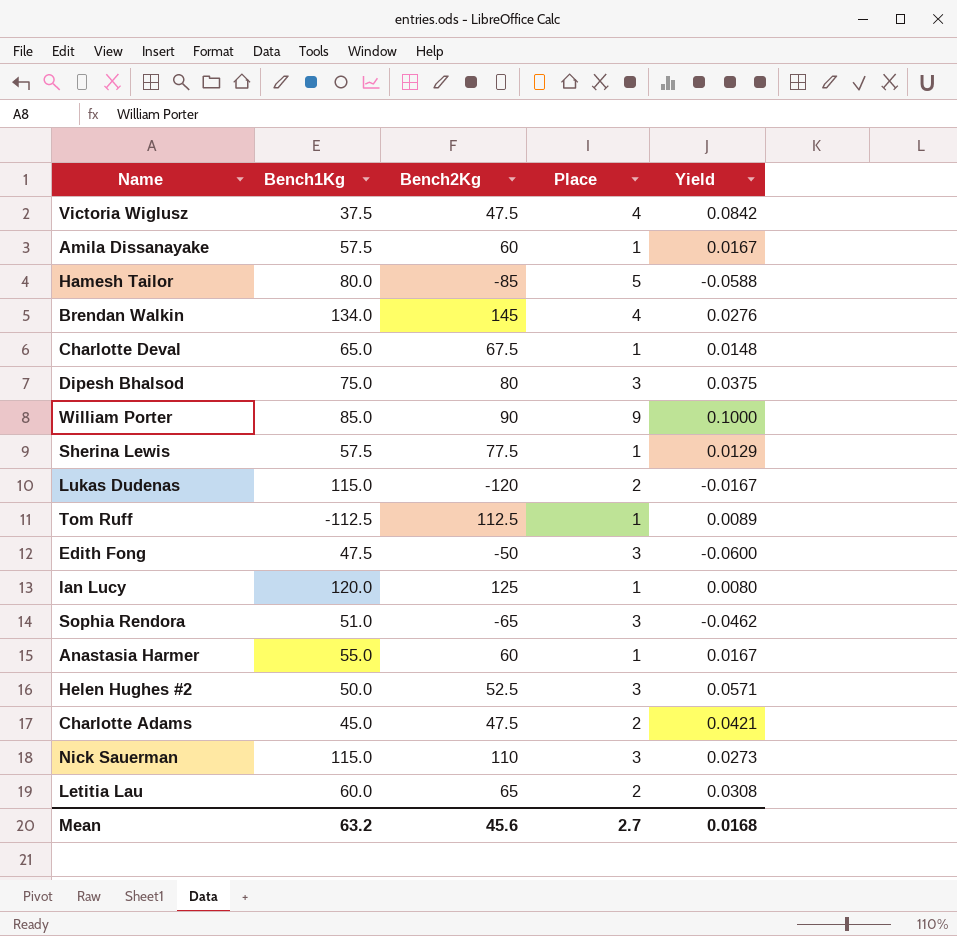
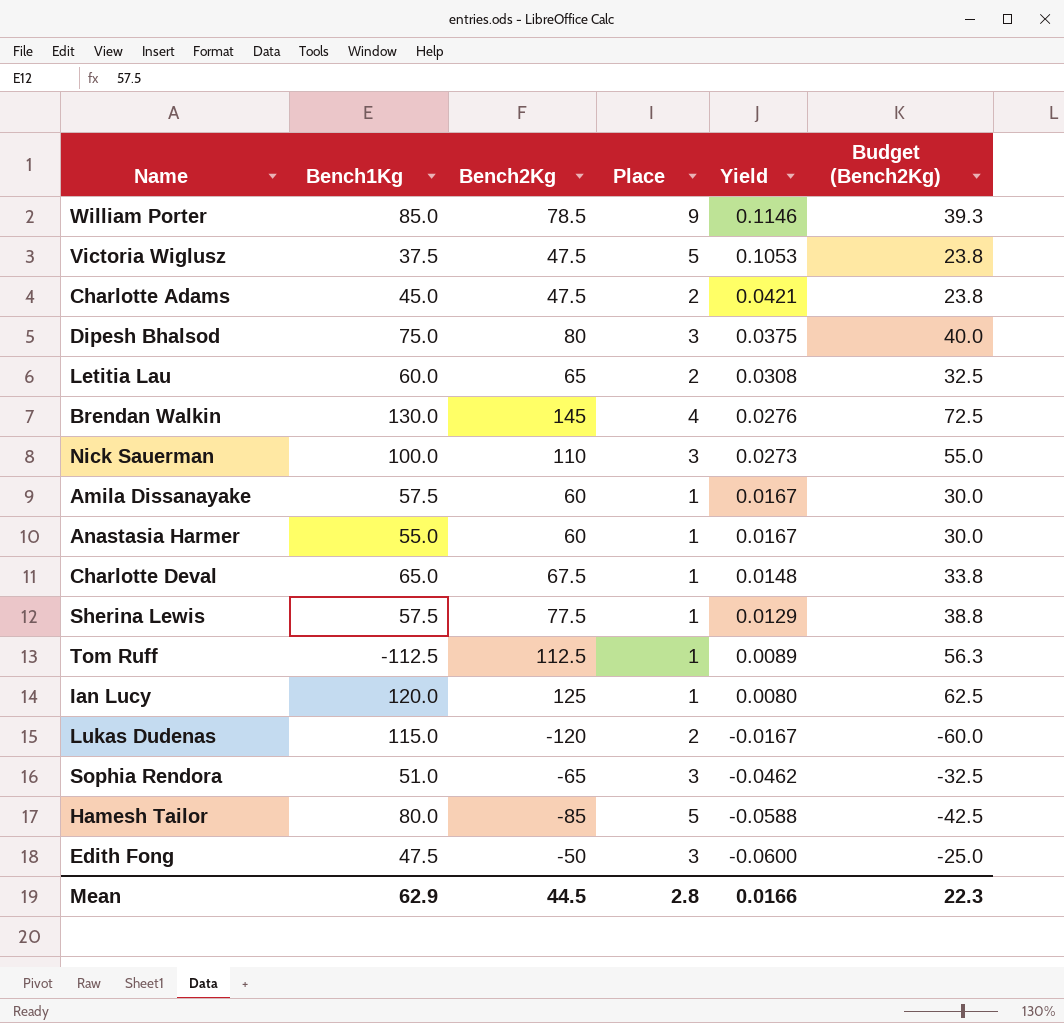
row order: none -> Yield descending
column Budget (Bench2Kg) | formula: none -> [Bench2Kg] * 0.5
row Helen Hughes #2: 50.0 | 52.5 | 3 | 0.0571 -> none
William Porter | Bench2Kg: 90 -> 78.5
William Porter | Yield: 0.1000 -> 0.1146
Victoria Wiglusz | Place: 4 -> 5
Victoria Wiglusz | Yield: 0.0842 -> 0.1053
Brendan Walkin | Bench1Kg: 134.0 -> 130.0
Nick Sauerman | Bench1Kg: 115.0 -> 100.0
Mean | Bench1Kg: 63.2 -> 62.9
Mean | Bench2Kg: 45.6 -> 44.5
Mean | Place: 2.7 -> 2.8
Mean | Yield: 0.0168 -> 0.0166

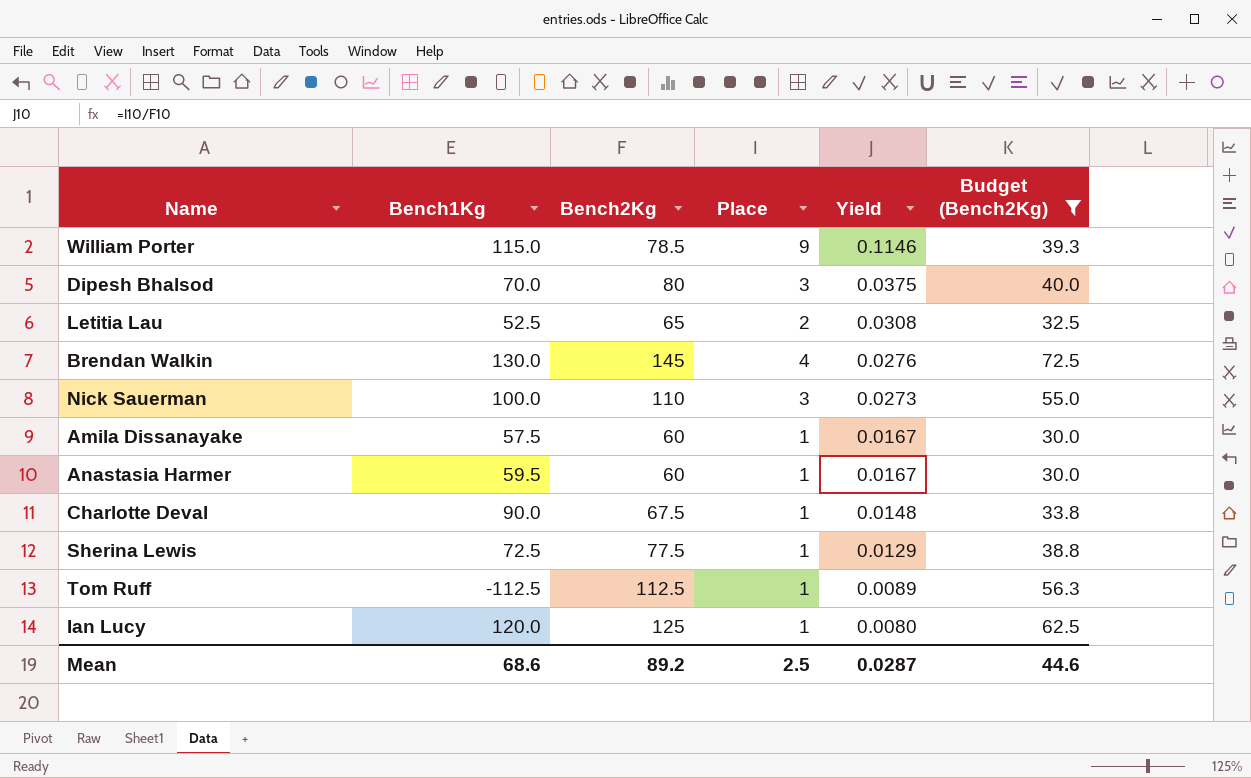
filter: none -> Budget (Bench2Kg) >= 30.0
William Porter | Bench1Kg: 85.0 -> 115.0
Dipesh Bhalsod | Bench1Kg: 75.0 -> 70.0
Letitia Lau | Bench1Kg: 60.0 -> 52.5
Anastasia Harmer | Bench1Kg: 55.0 -> 59.5
Charlotte Deval | Bench1Kg: 65.0 -> 90.0
Sherina Lewis | Bench1Kg: 57.5 -> 72.5
Mean | Bench1Kg: 62.9 -> 68.6
Mean | Bench2Kg: 44.5 -> 89.2
Mean | Place: 2.8 -> 2.5
Mean | Yield: 0.0166 -> 0.0287
Mean | Budget (Bench2Kg): 22.3 -> 44.6

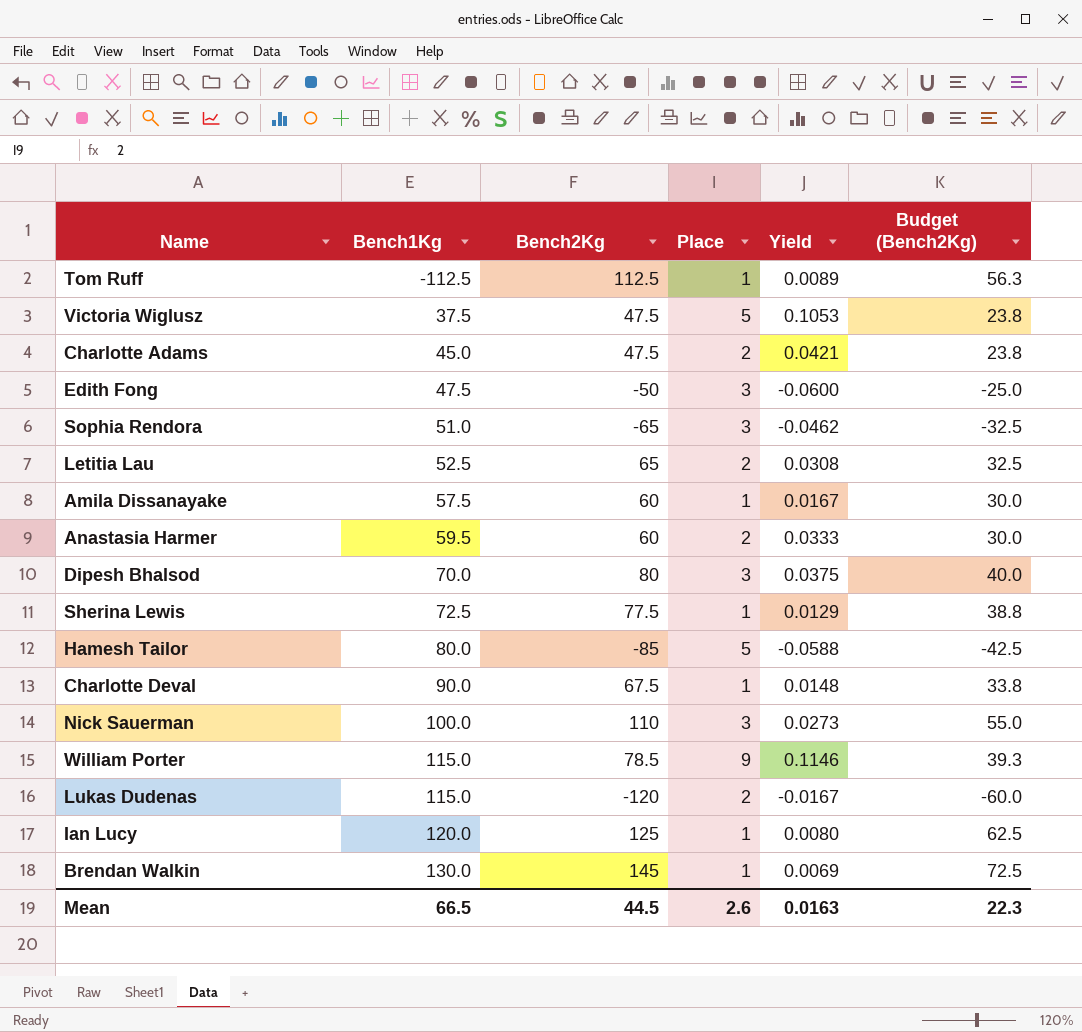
filter: Budget (Bench2Kg) >= 30.0 -> none
row order: Yield descending -> Bench1Kg ascending
Anastasia Harmer | Place: 1 -> 2
Anastasia Harmer | Yield: 0.0167 -> 0.0333
Brendan Walkin | Place: 4 -> 1
Brendan Walkin | Yield: 0.0276 -> 0.0069
Mean | Bench1Kg: 68.6 -> 66.5
Mean | Bench2Kg: 89.2 -> 44.5
Mean | Place: 2.5 -> 2.6
Mean | Yield: 0.0287 -> 0.0163
Mean | Budget (Bench2Kg): 44.6 -> 22.3

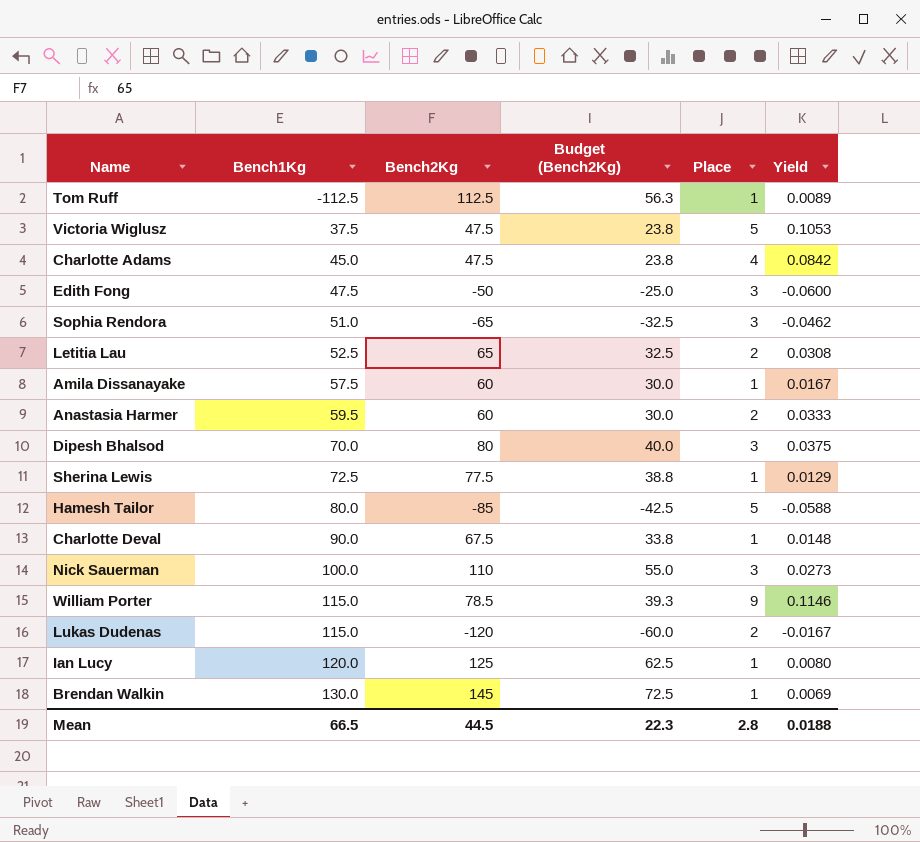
column Budget (Bench2Kg) | position: 6 -> 4
Charlotte Adams | Place: 2 -> 4
Charlotte Adams | Yield: 0.0421 -> 0.0842
Mean | Place: 2.6 -> 2.8
Mean | Yield: 0.0163 -> 0.0188

